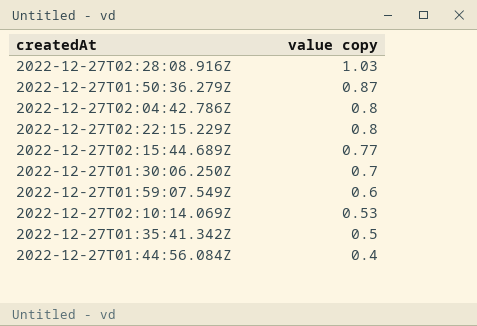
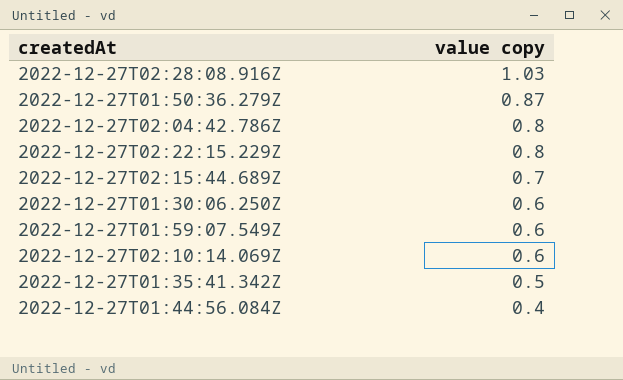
2022-12-27T02:15:44.689Z | value copy: 0.77 -> 0.7
2022-12-27T01:30:06.250Z | value copy: 0.7 -> 0.6
2022-12-27T02:10:14.069Z | value copy: 0.53 -> 0.6

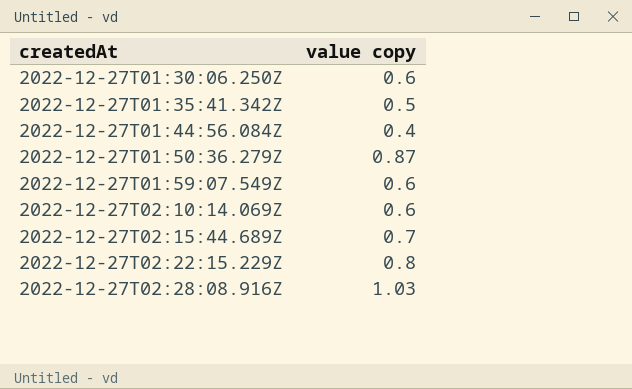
row order: value copy descending -> createdAt ascending
row 2022-12-27T02:04:42.786Z: 0.8 -> none

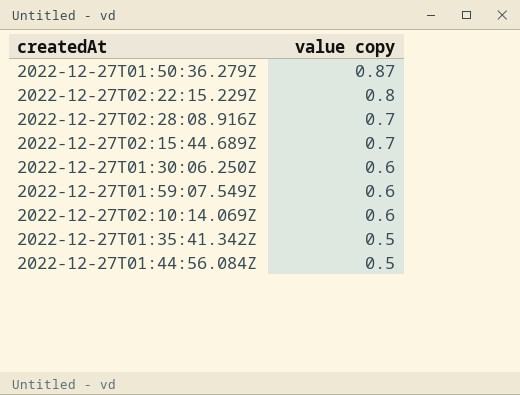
row order: createdAt ascending -> value copy descending
2022-12-27T02:28:08.916Z | value copy: 1.03 -> 0.7
2022-12-27T01:44:56.084Z | value copy: 0.4 -> 0.5

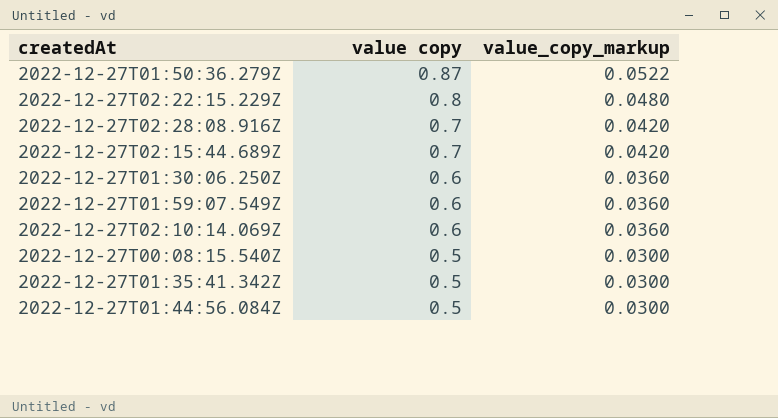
column value_copy_markup | formula: none -> [value copy] * 0.06
row 2022-12-27T00:08:15.540Z: none -> 0.5 | 0.0300

